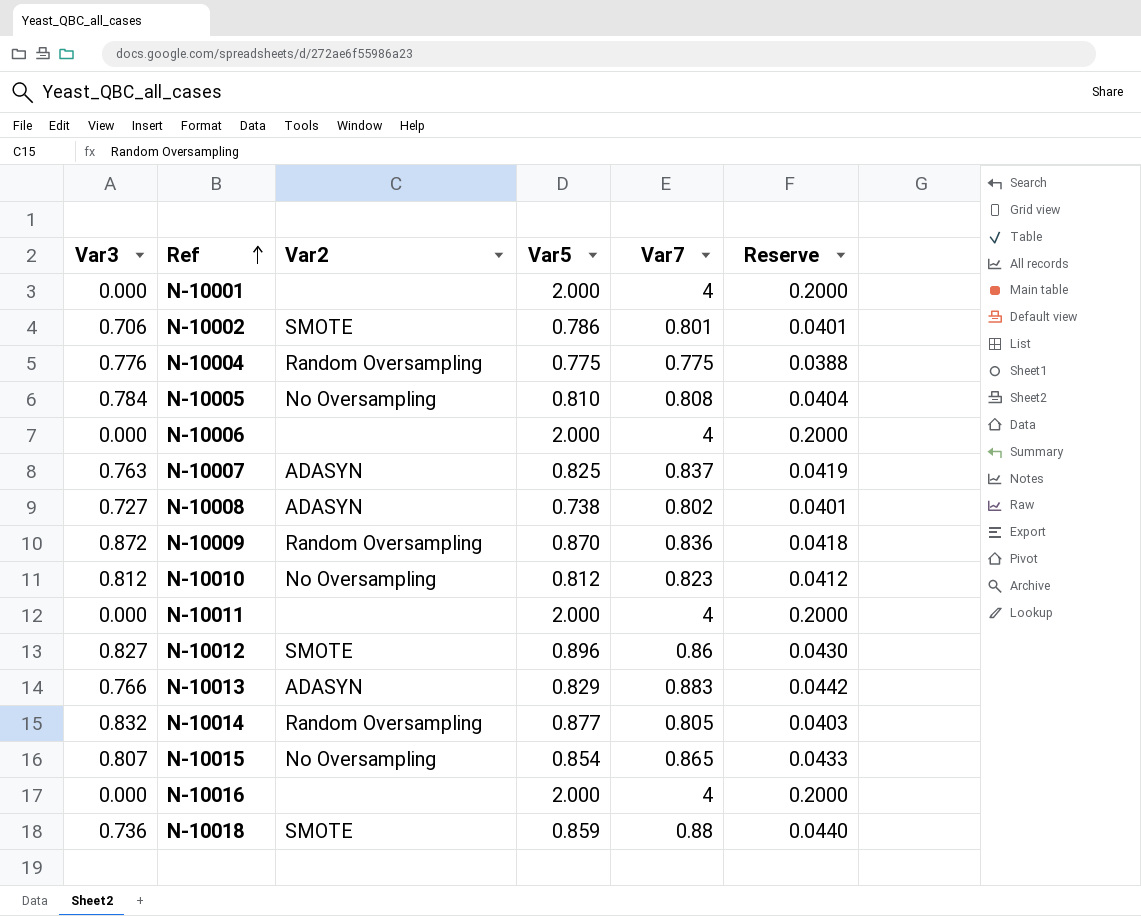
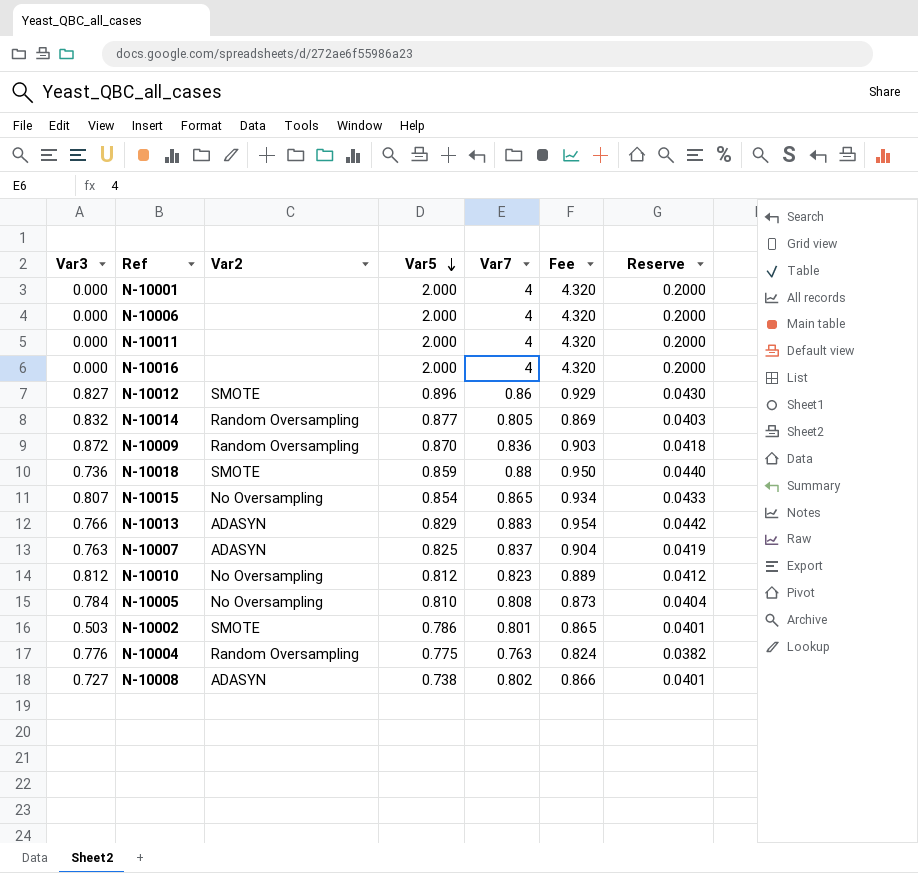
row order: Ref ascending -> Var5 descending
column Fee | formula: none -> [Var7] * 1.08
N-10002 | Var3: 0.706 -> 0.503
N-10004 | Var7: 0.775 -> 0.763
N-10004 | Reserve: 0.0388 -> 0.0382

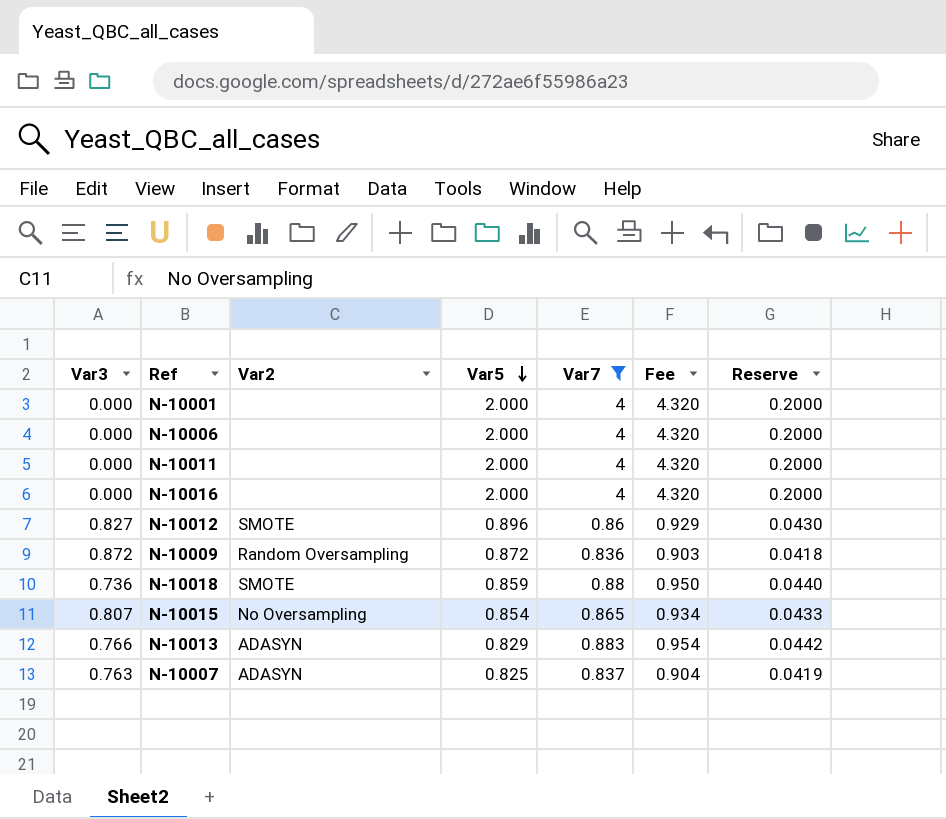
filter: none -> Var7 >= 0.836
N-10009 | Var5: 0.870 -> 0.872

